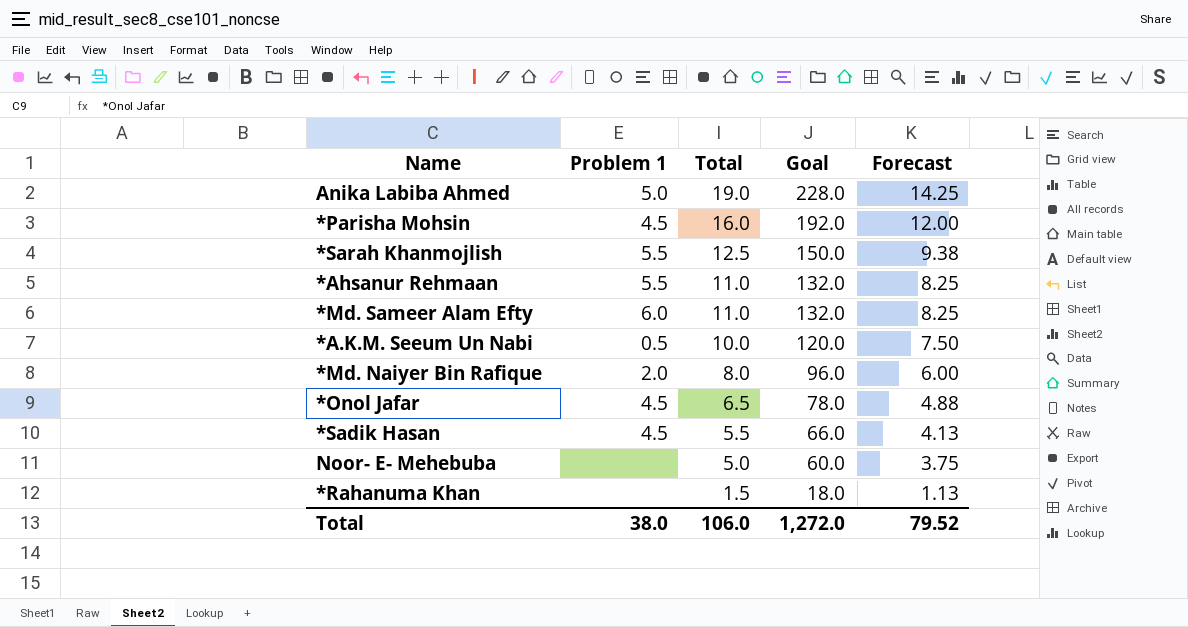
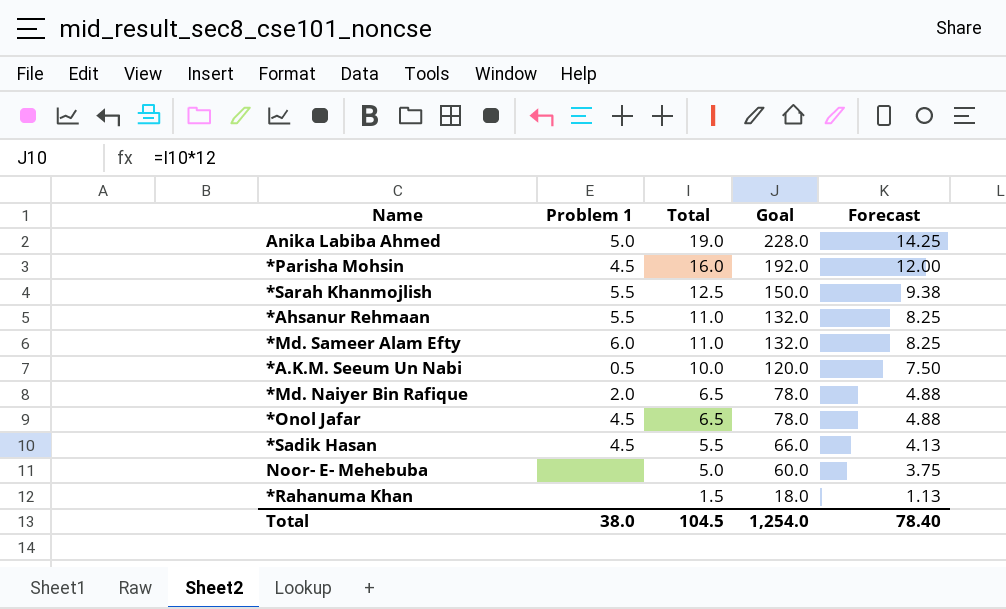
*Md. Naiyer Bin Rafique | Total: 8.0 -> 6.5
*Md. Naiyer Bin Rafique | Goal: 96.0 -> 78.0
*Md. Naiyer Bin Rafique | Forecast: 6.00 -> 4.88
Total | Total: 106.0 -> 104.5
Total | Goal: 1,272.0 -> 1,254.0
Total | Forecast: 79.52 -> 78.40

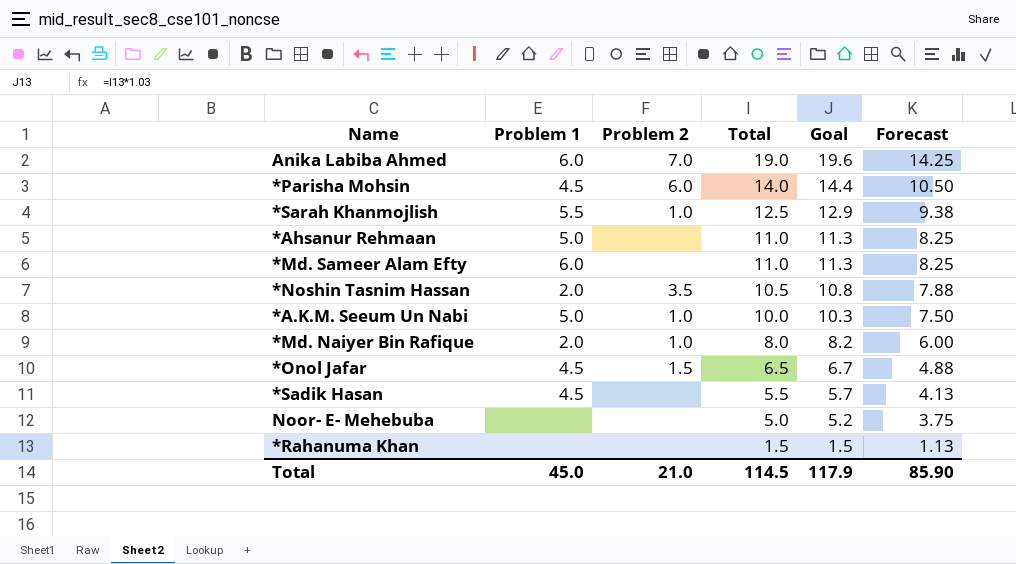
column Problem 2 | position: none -> 3
column Goal | formula: [Total] * 12 -> [Total] * 1.03
Anika Labiba Ahmed | Problem 1: 5.0 -> 6.0
*Parisha Mohsin | Total: 16.0 -> 14.0
*Parisha Mohsin | Forecast: 12.00 -> 10.50
*Ahsanur Rehmaan | Problem 1: 5.5 -> 5.0
row *Noshin Tasnim Hassan: none -> 2.0 | 3.5 | 10.5 | 10.8 | 7.88
*A.K.M. Seeum Un Nabi | Problem 1: 0.5 -> 5.0
*Md. Naiyer Bin Rafique | Total: 6.5 -> 8.0
*Md. Naiyer Bin Rafique | Forecast: 4.88 -> 6.00
Total | Problem 1: 38.0 -> 45.0
Total | Total: 104.5 -> 114.5
Total | Goal: 1,254.0 -> 117.9
Total | Forecast: 78.40 -> 85.90

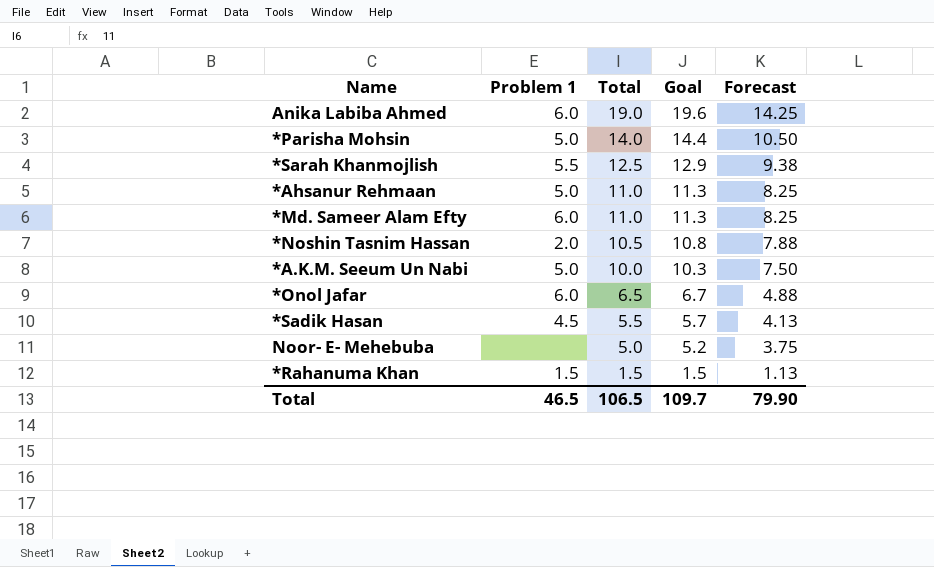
column Problem 2 | position: 3 -> none
row *Md. Naiyer Bin Rafique: 2.0 | 1.0 | 8.0 | 8.2 | 6.00 -> none
*Parisha Mohsin | Problem 1: 4.5 -> 5.0
*Onol Jafar | Problem 1: 4.5 -> 6.0
*Rahanuma Khan | Problem 1: none -> 1.5
Total | Problem 1: 45.0 -> 46.5
Total | Total: 114.5 -> 106.5
Total | Goal: 117.9 -> 109.7
Total | Forecast: 85.90 -> 79.90

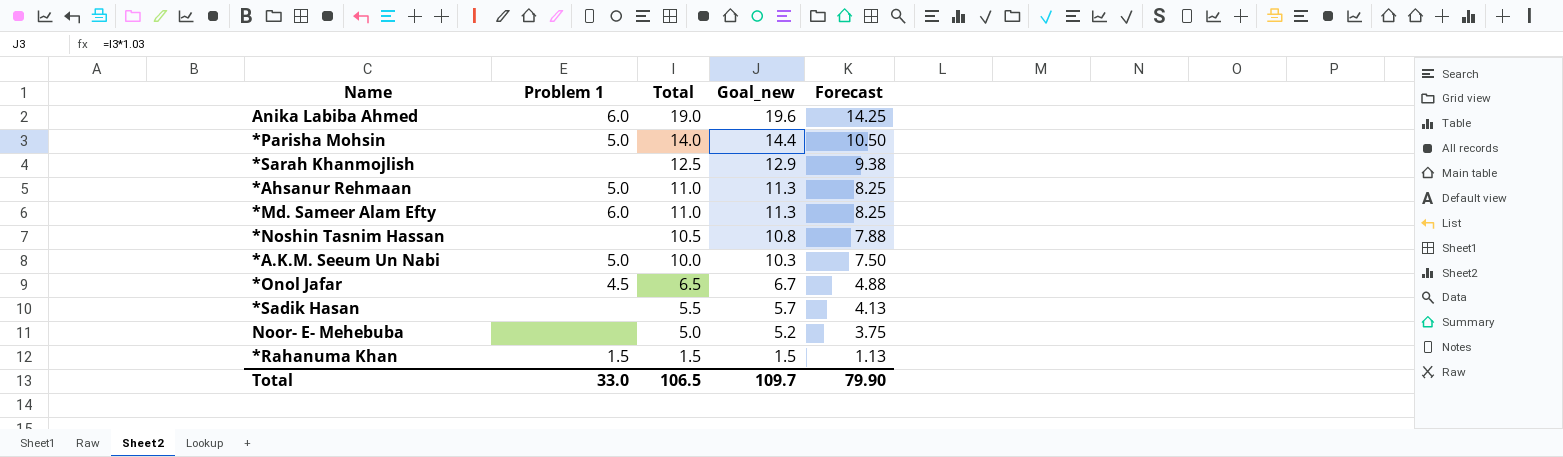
column name: Goal -> Goal_new
*Sarah Khanmojlish | Problem 1: 5.5 -> none
*Noshin Tasnim Hassan | Problem 1: 2.0 -> none
*Onol Jafar | Problem 1: 6.0 -> 4.5
*Sadik Hasan | Problem 1: 4.5 -> none
Total | Problem 1: 46.5 -> 33.0

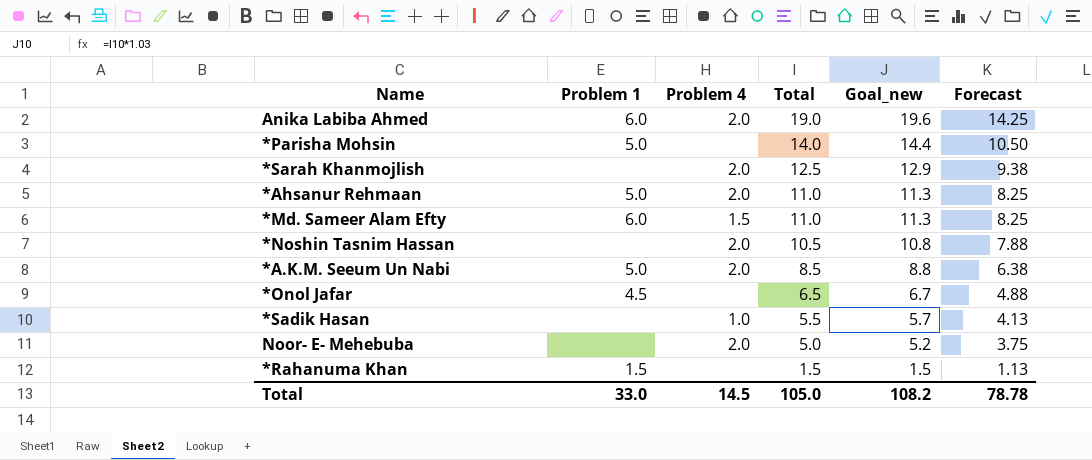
column Problem 4 | position: none -> 3
*A.K.M. Seeum Un Nabi | Total: 10.0 -> 8.5
*A.K.M. Seeum Un Nabi | Goal_new: 10.3 -> 8.8
*A.K.M. Seeum Un Nabi | Forecast: 7.50 -> 6.38
Total | Total: 106.5 -> 105.0
Total | Goal_new: 109.7 -> 108.2
Total | Forecast: 79.90 -> 78.78

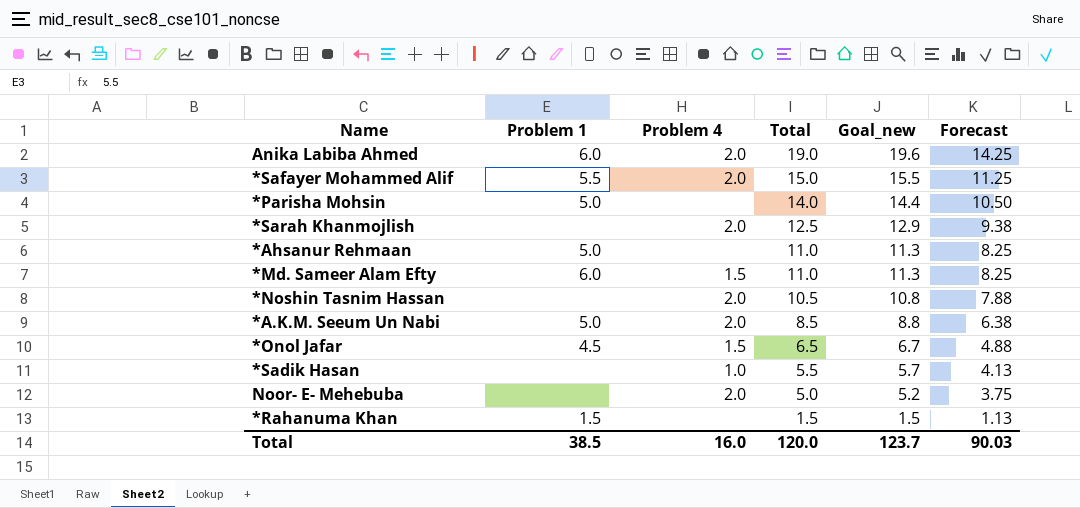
row *Safayer Mohammed Alif: none -> 5.5 | 2.0 | 15.0 | 15.5 | 11.25
*Ahsanur Rehmaan | Problem 4: 2.0 -> none
*Onol Jafar | Problem 4: none -> 1.5
Total | Problem 1: 33.0 -> 38.5
Total | Problem 4: 14.5 -> 16.0
Total | Total: 105.0 -> 120.0
Total | Goal_new: 108.2 -> 123.7
Total | Forecast: 78.78 -> 90.03

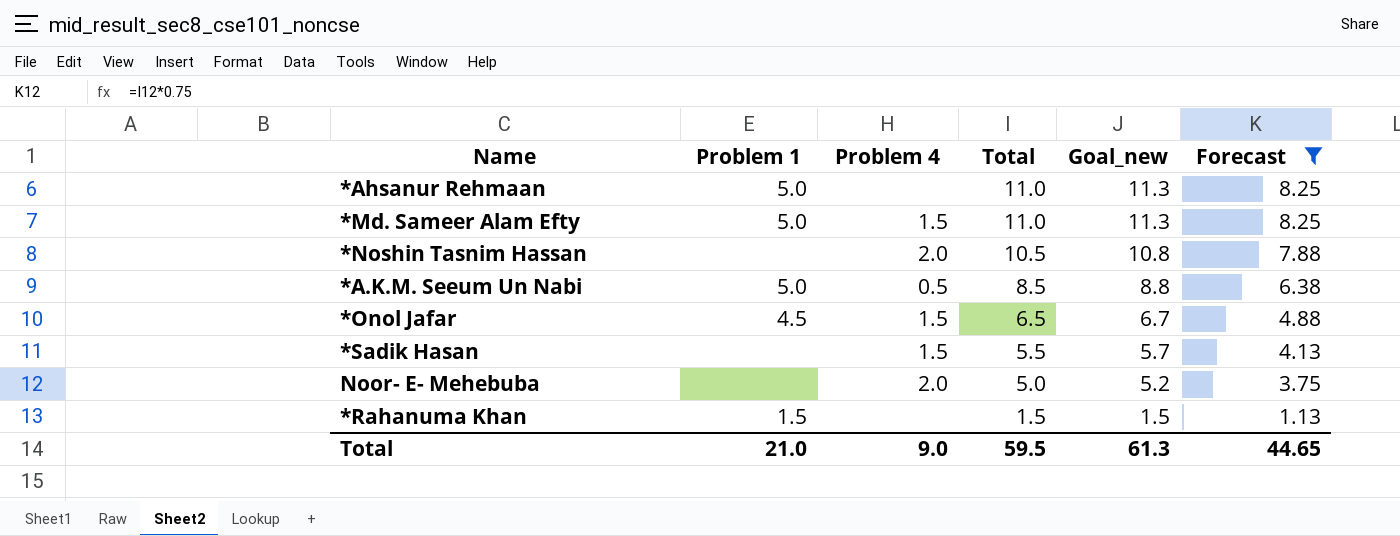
filter: none -> Forecast <= 8.25
*Md. Sameer Alam Efty | Problem 1: 6.0 -> 5.0
*A.K.M. Seeum Un Nabi | Problem 4: 2.0 -> 0.5
*Sadik Hasan | Problem 4: 1.0 -> 1.5
Total | Problem 1: 38.5 -> 21.0
Total | Problem 4: 16.0 -> 9.0
Total | Total: 120.0 -> 59.5
Total | Goal_new: 123.7 -> 61.3
Total | Forecast: 90.03 -> 44.65

